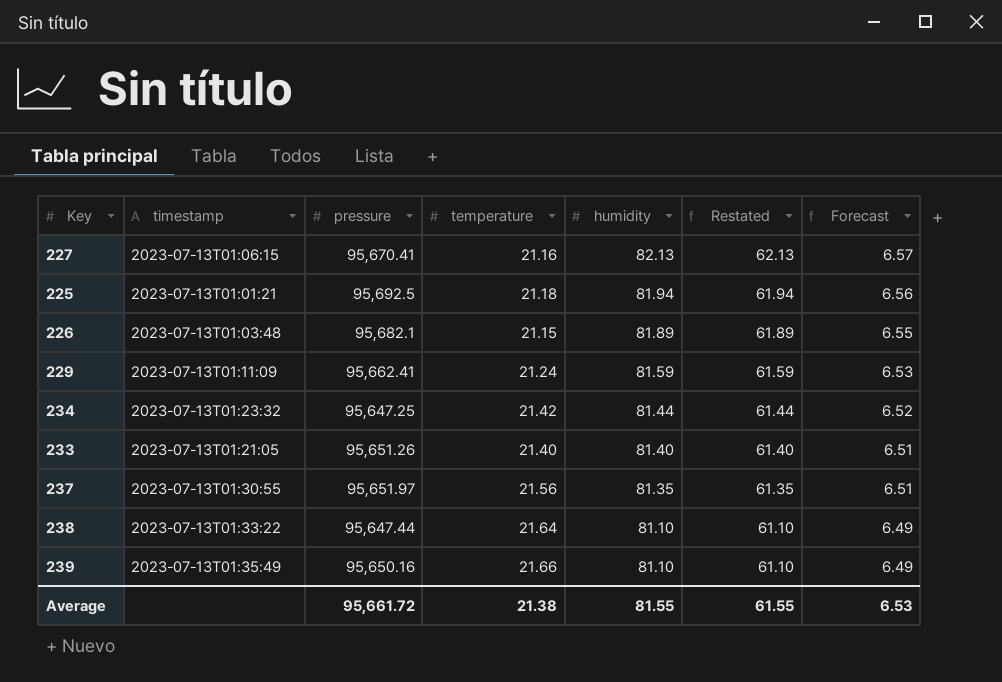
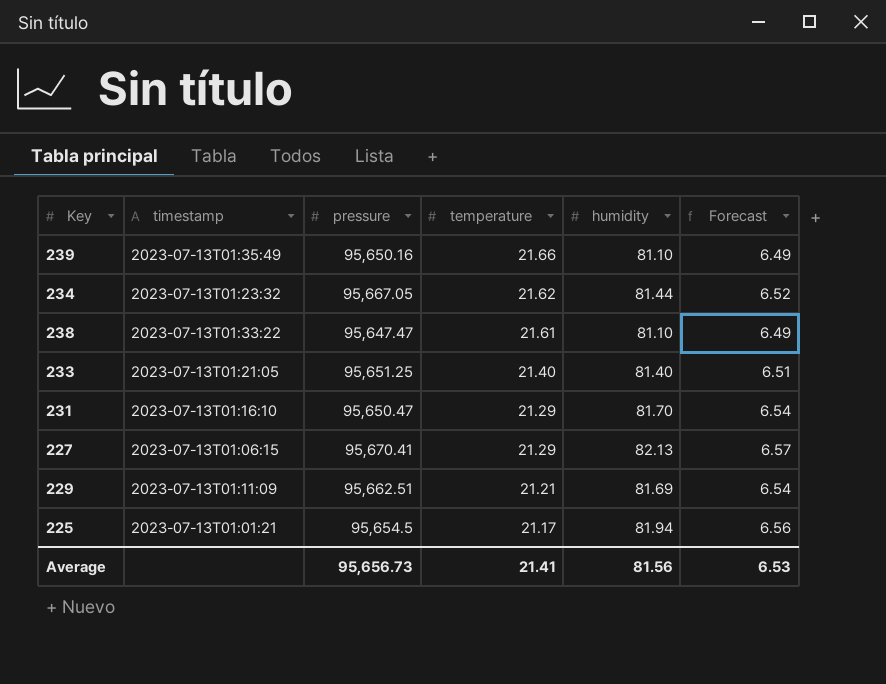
row order: humidity descending -> temperature descending
column Restated | formula: [humidity] - 20 -> none
row 226: 2023-07-13T01:03:48 | 95,682.1 | 21.15 | 81.89 | 61.89 | 6.55 -> none
row 237: 2023-07-13T01:30:55 | 95,651.97 | 21.56 | 81.35 | 61.35 | 6.51 -> none
234 | pressure: 95,647.25 -> 95,667.05
234 | temperature: 21.42 -> 21.62
238 | pressure: 95,647.44 -> 95,647.47
238 | temperature: 21.64 -> 21.61
233 | pressure: 95,651.26 -> 95,651.25
row 231: none -> 2023-07-13T01:16:10 | 95,650.47 | 21.29 | 81.70 | 6.54
227 | temperature: 21.16 -> 21.29
229 | pressure: 95,662.41 -> 95,662.51
229 | temperature: 21.24 -> 21.21
229 | humidity: 81.59 -> 81.69
229 | Forecast: 6.53 -> 6.54
225 | pressure: 95,692.5 -> 95,654.5
225 | temperature: 21.18 -> 21.17
Average | pressure: 95,661.72 -> 95,656.73
Average | temperature: 21.38 -> 21.41
Average | humidity: 81.55 -> 81.56

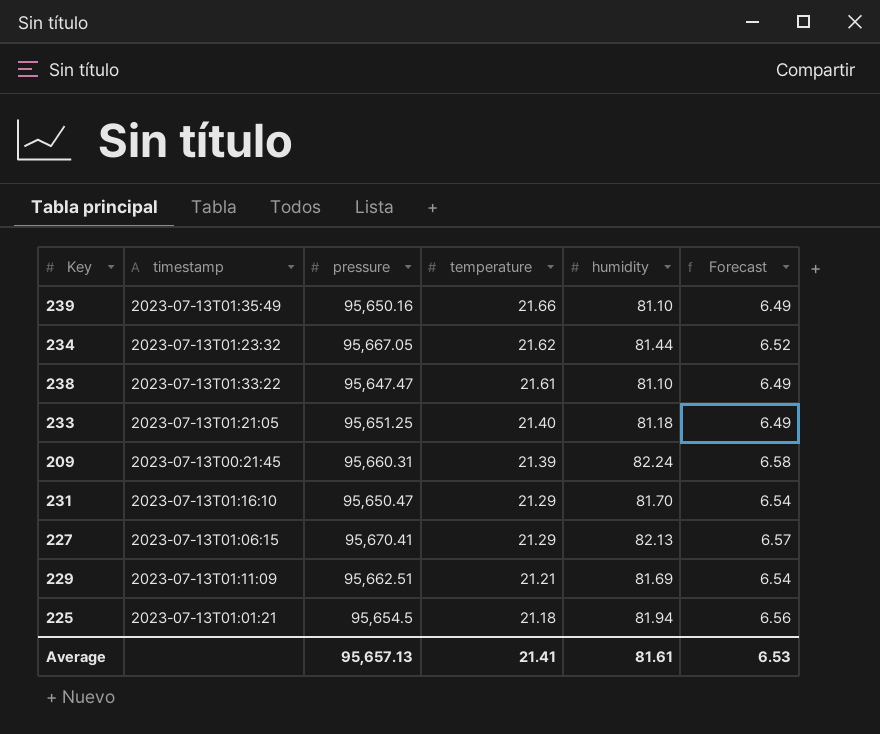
233 | humidity: 81.40 -> 81.18
233 | Forecast: 6.51 -> 6.49
row 209: none -> 2023-07-13T00:21:45 | 95,660.31 | 21.39 | 82.24 | 6.58
225 | temperature: 21.17 -> 21.18
Average | pressure: 95,656.73 -> 95,657.13
Average | humidity: 81.56 -> 81.61

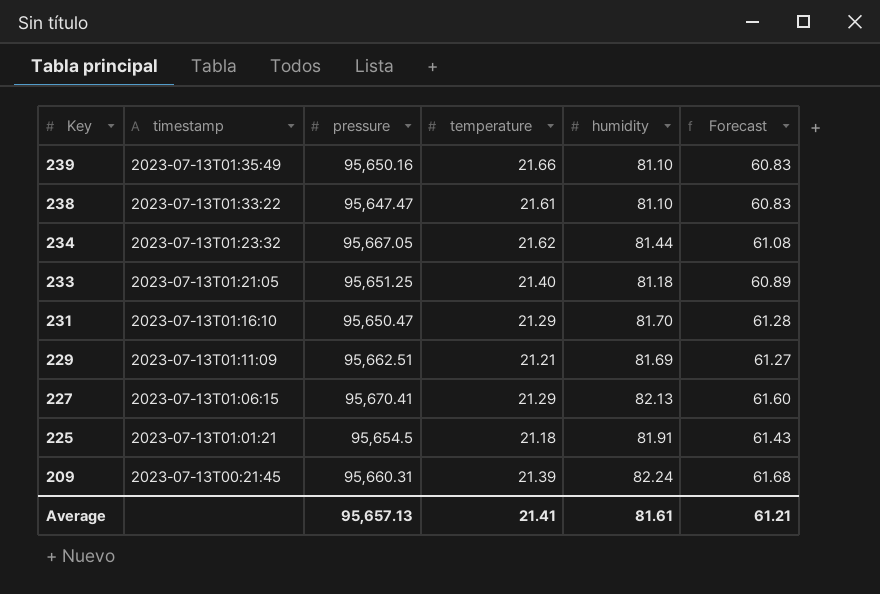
row order: temperature descending -> Key descending
column Forecast | formula: [humidity] * 0.08 -> [humidity] * 0.75
225 | humidity: 81.94 -> 81.91
Average | Forecast: 6.53 -> 61.21

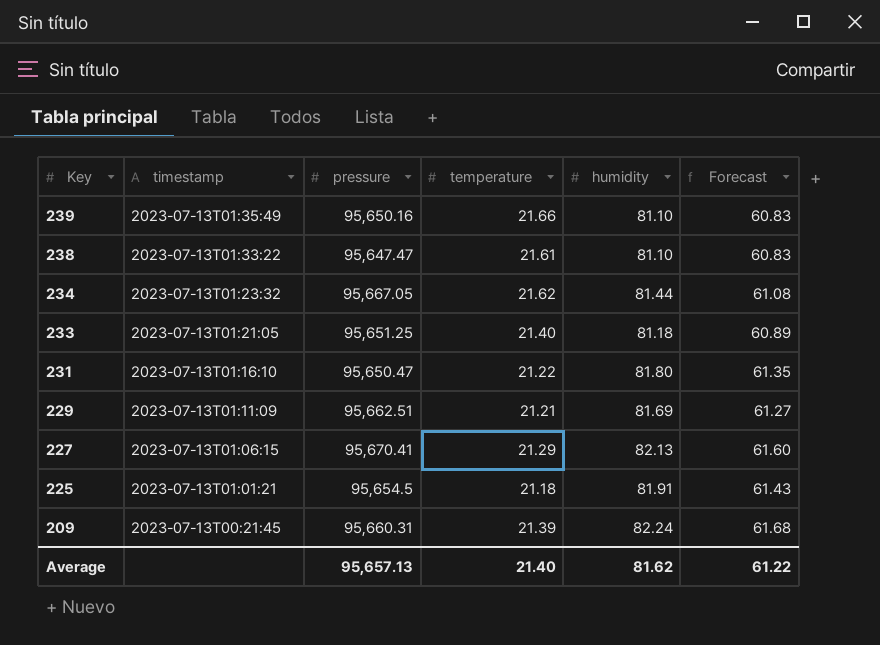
231 | temperature: 21.29 -> 21.22
231 | humidity: 81.70 -> 81.80
231 | Forecast: 61.28 -> 61.35
Average | temperature: 21.41 -> 21.40
Average | humidity: 81.61 -> 81.62
Average | Forecast: 61.21 -> 61.22

